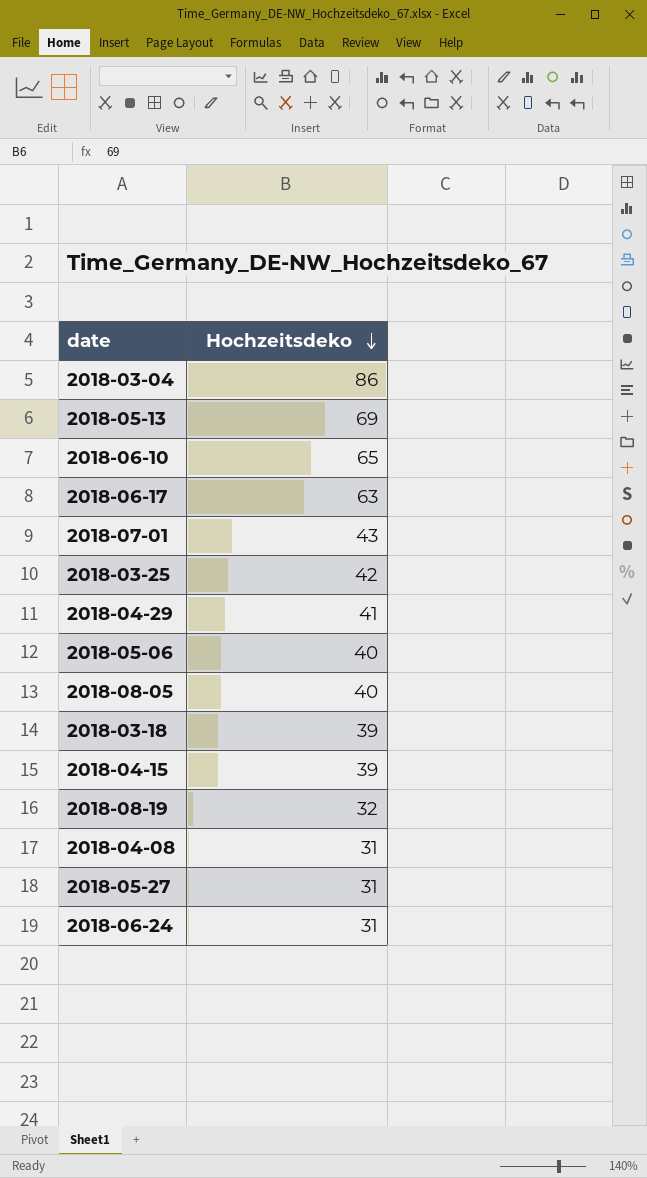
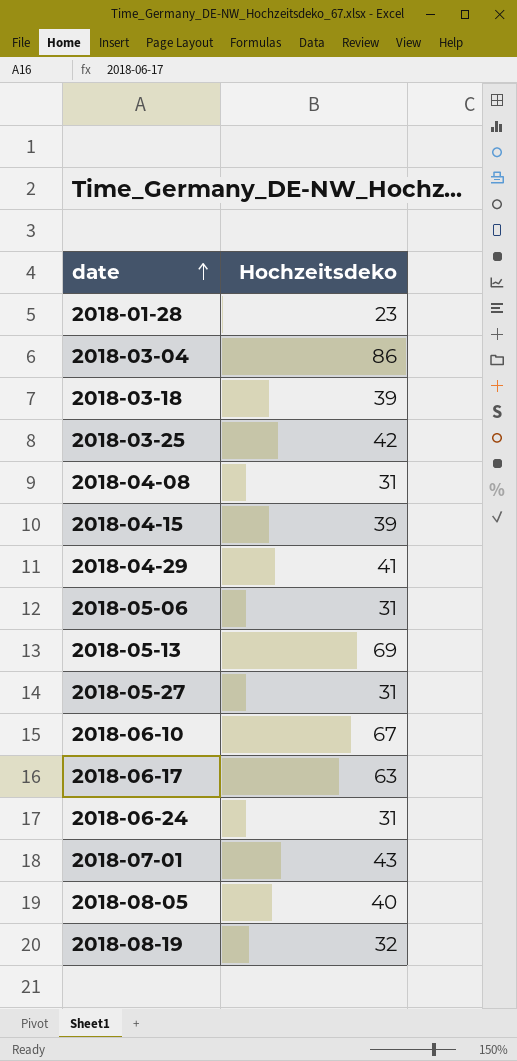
row order: Hochzeitsdeko descending -> date ascending
row 2018-01-28: none -> 23
2018-05-06 | Hochzeitsdeko: 40 -> 31
2018-06-10 | Hochzeitsdeko: 65 -> 67

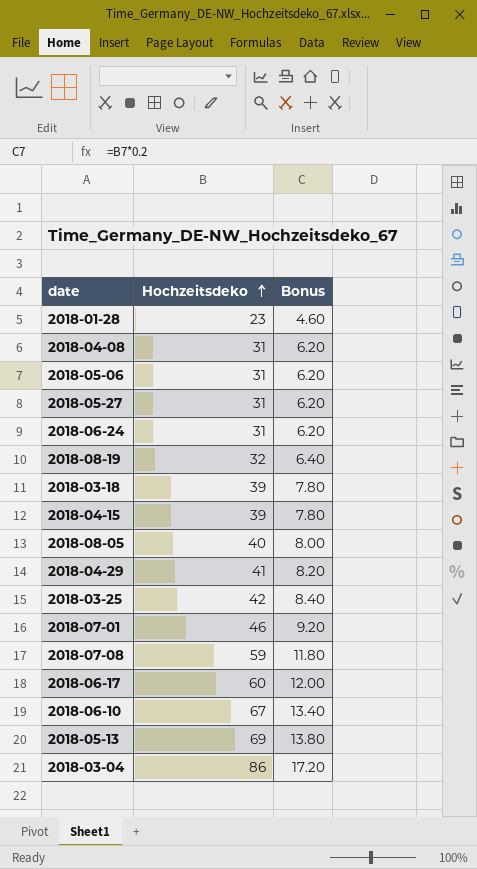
row order: date ascending -> Hochzeitsdeko ascending
column Bonus | formula: none -> [Hochzeitsdeko] * 0.2
2018-07-01 | Hochzeitsdeko: 43 -> 46
row 2018-07-08: none -> 59 | 11.80
2018-06-17 | Hochzeitsdeko: 63 -> 60

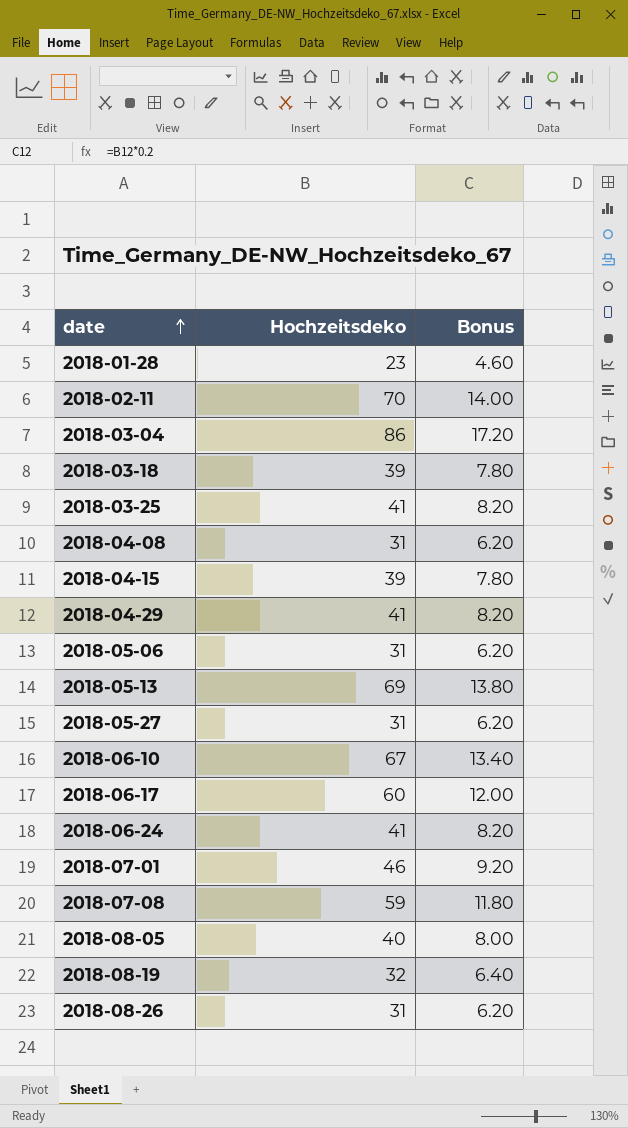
row order: Hochzeitsdeko ascending -> date ascending
row 2018-02-11: none -> 70 | 14.00
2018-03-25 | Hochzeitsdeko: 42 -> 41
2018-03-25 | Bonus: 8.40 -> 8.20
2018-06-24 | Hochzeitsdeko: 31 -> 41
2018-06-24 | Bonus: 6.20 -> 8.20
row 2018-08-26: none -> 31 | 6.20

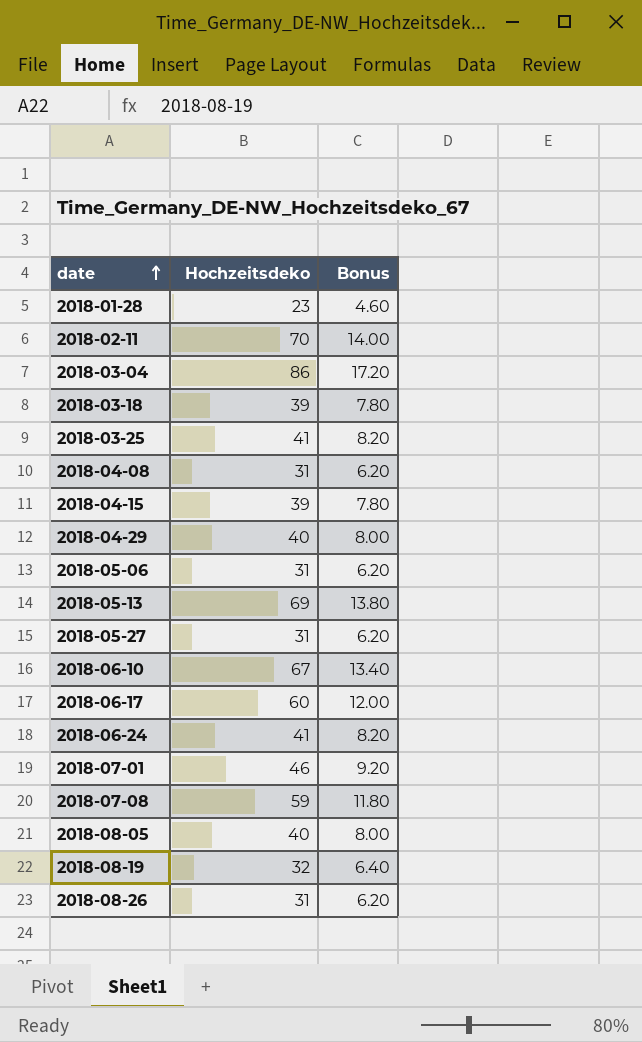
2018-04-29 | Hochzeitsdeko: 41 -> 40
2018-04-29 | Bonus: 8.20 -> 8.00

